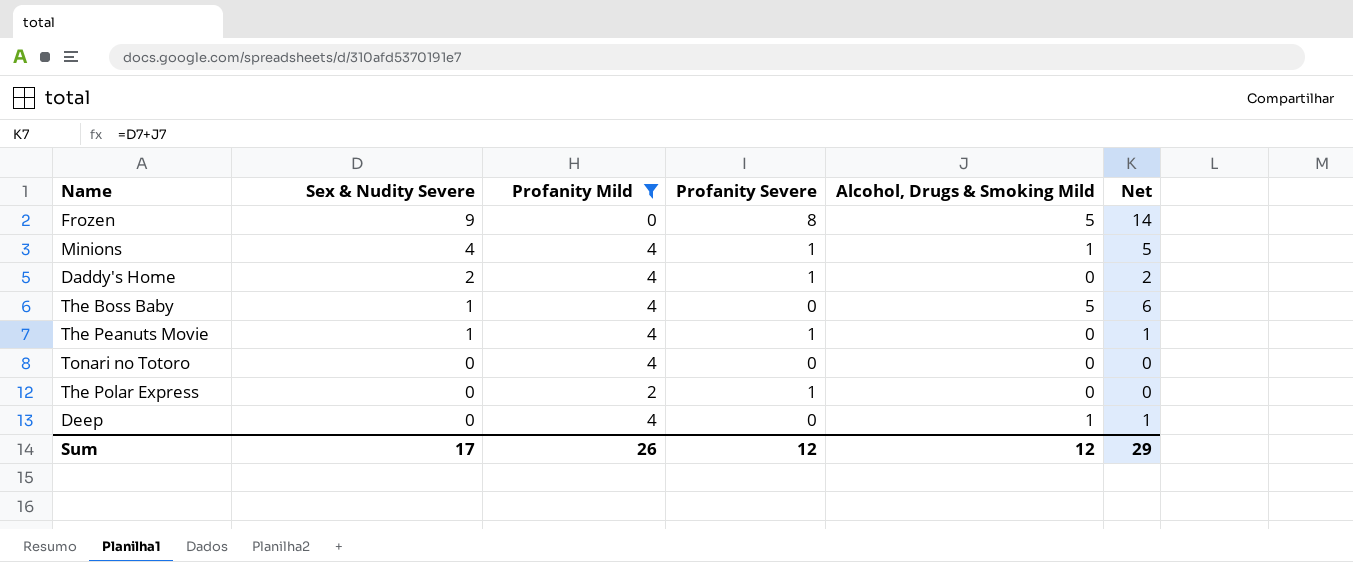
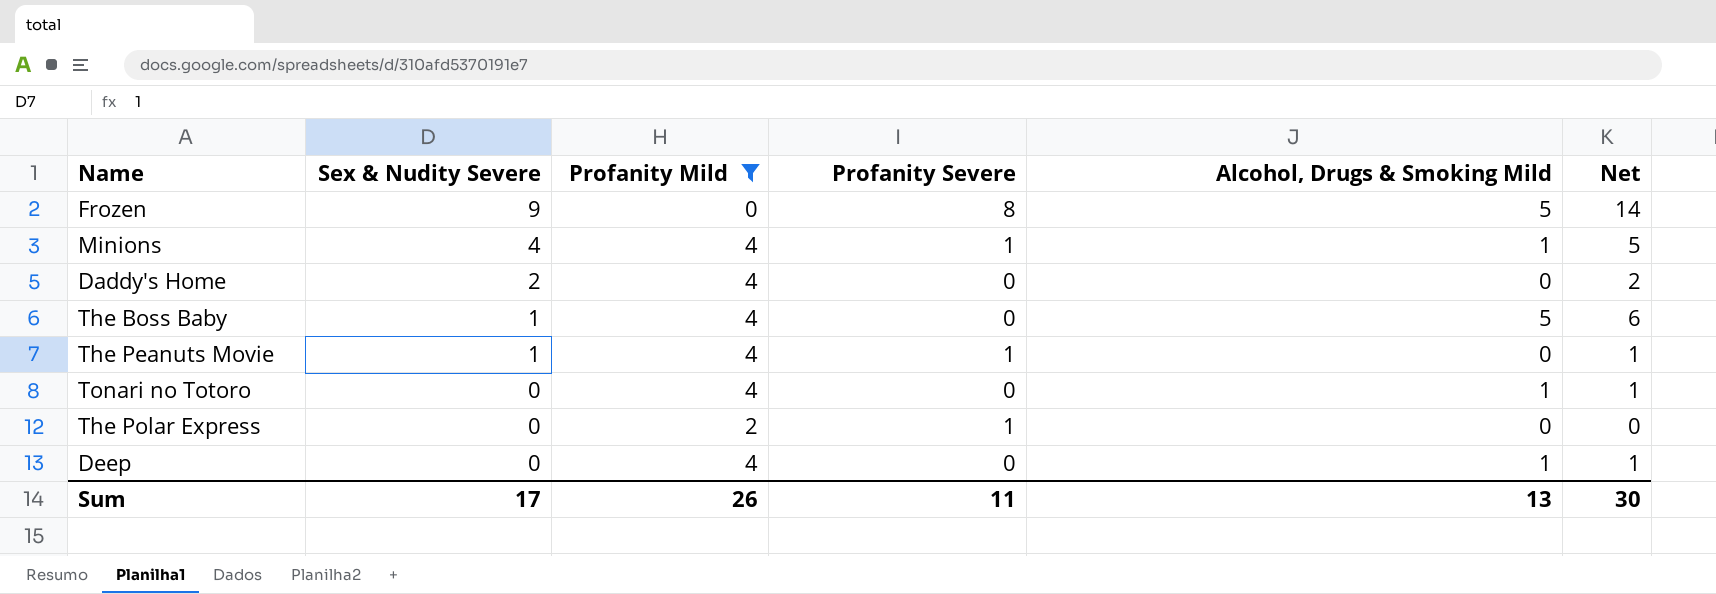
Daddy's Home | Profanity Severe: 1 -> 0
Tonari no Totoro | Alcohol, Drugs & Smoking Mild: 0 -> 1
Tonari no Totoro | Net: 0 -> 1
Sum | Profanity Severe: 12 -> 11
Sum | Alcohol, Drugs & Smoking Mild: 12 -> 13
Sum | Net: 29 -> 30

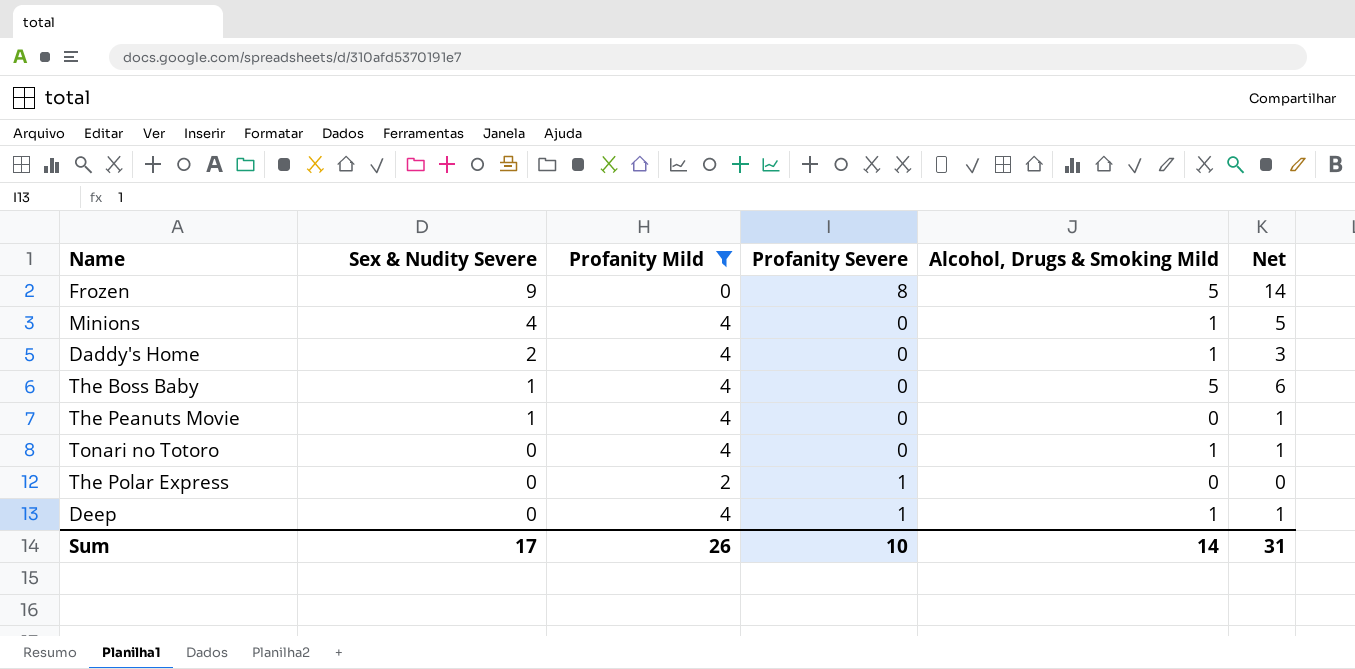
Minions | Profanity Severe: 1 -> 0
Daddy's Home | Alcohol, Drugs & Smoking Mild: 0 -> 1
Daddy's Home | Net: 2 -> 3
The Peanuts Movie | Profanity Severe: 1 -> 0
Deep | Profanity Severe: 0 -> 1
Sum | Profanity Severe: 11 -> 10
Sum | Alcohol, Drugs & Smoking Mild: 13 -> 14
Sum | Net: 30 -> 31

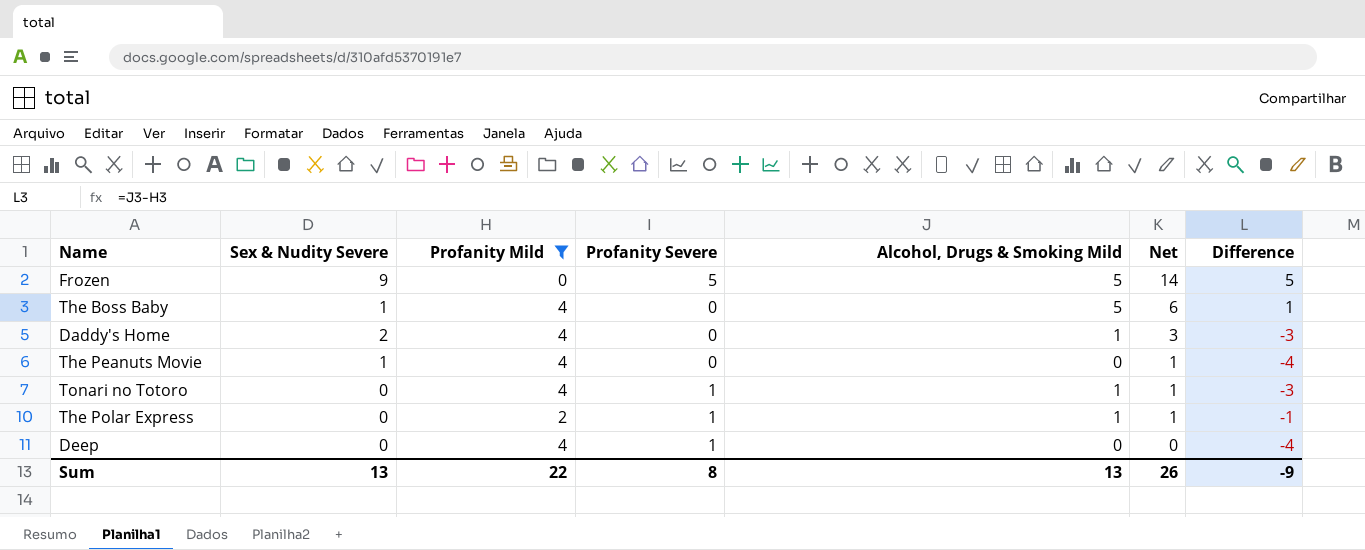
row order: Sex & Nudity Severe descending -> Net descending
column Difference | formula: none -> [Alcohol, Drugs & Smoking Mild] - [Profanity Mild]
row Minions: 4 | 4 | 0 | 1 | 5 -> none
Frozen | Profanity Severe: 8 -> 5
Tonari no Totoro | Profanity Severe: 0 -> 1
The Polar Express | Alcohol, Drugs & Smoking Mild: 0 -> 1
The Polar Express | Net: 0 -> 1
Deep | Alcohol, Drugs & Smoking Mild: 1 -> 0
Deep | Net: 1 -> 0
Sum | Sex & Nudity Severe: 17 -> 13
Sum | Profanity Mild: 26 -> 22
Sum | Profanity Severe: 10 -> 8
Sum | Alcohol, Drugs & Smoking Mild: 14 -> 13
Sum | Net: 31 -> 26

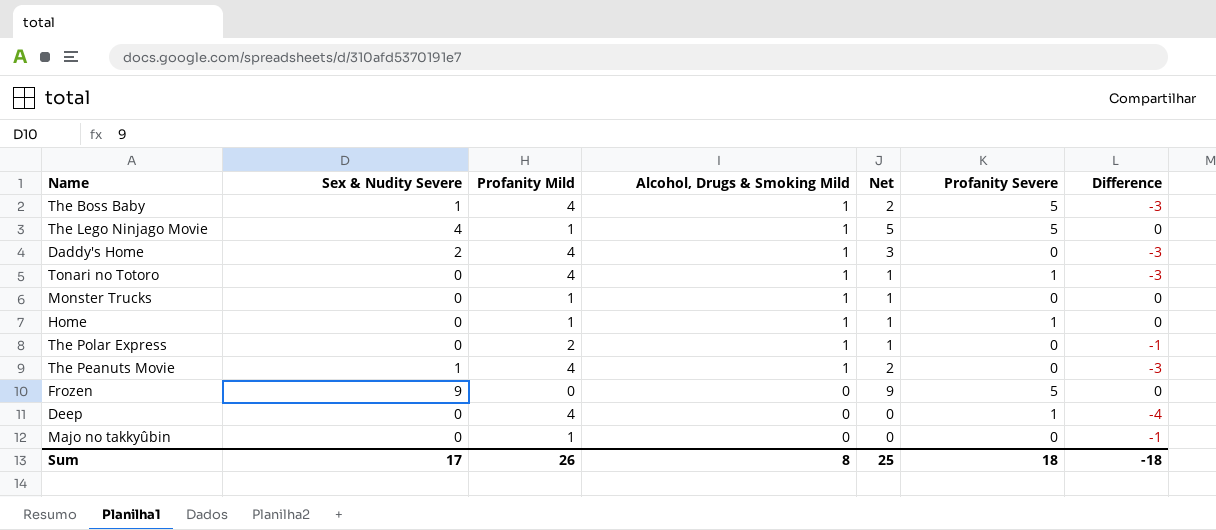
filter: Profanity Mild != 1 -> none
row order: Net descending -> Alcohol, Drugs & Smoking Mild descending
column Profanity Severe | position: 4 -> 6
The Boss Baby | Alcohol, Drugs & Smoking Mild: 5 -> 1
The Boss Baby | Net: 6 -> 2
The Boss Baby | Profanity Severe: 0 -> 5
The Boss Baby | Difference: 1 -> -3
The Polar Express | Profanity Severe: 1 -> 0
The Peanuts Movie | Alcohol, Drugs & Smoking Mild: 0 -> 1
The Peanuts Movie | Net: 1 -> 2
The Peanuts Movie | Difference: -4 -> -3
Frozen | Alcohol, Drugs & Smoking Mild: 5 -> 0
Frozen | Net: 14 -> 9
Frozen | Difference: 5 -> 0
Sum | Sex & Nudity Severe: 13 -> 17
Sum | Profanity Mild: 22 -> 26
Sum | Alcohol, Drugs & Smoking Mild: 13 -> 8
Sum | Net: 26 -> 25
Sum | Profanity Severe: 8 -> 18
Sum | Difference: -9 -> -18

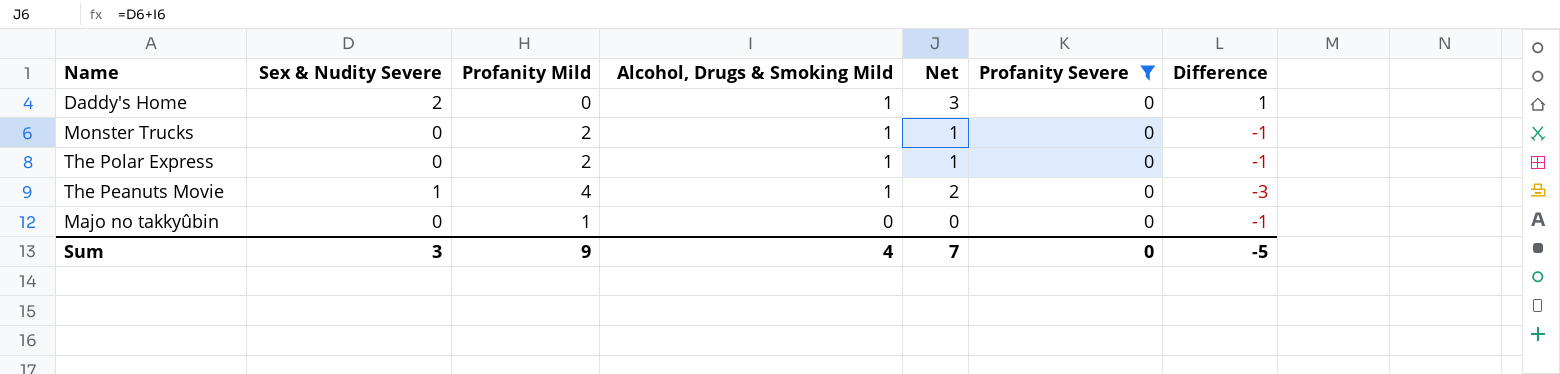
filter: none -> Profanity Severe = 0
Daddy's Home | Profanity Mild: 4 -> 0
Daddy's Home | Difference: -3 -> 1
Monster Trucks | Profanity Mild: 1 -> 2
Monster Trucks | Difference: 0 -> -1
Sum | Sex & Nudity Severe: 17 -> 3
Sum | Profanity Mild: 26 -> 9
Sum | Alcohol, Drugs & Smoking Mild: 8 -> 4
Sum | Net: 25 -> 7
Sum | Profanity Severe: 18 -> 0
Sum | Difference: -18 -> -5

